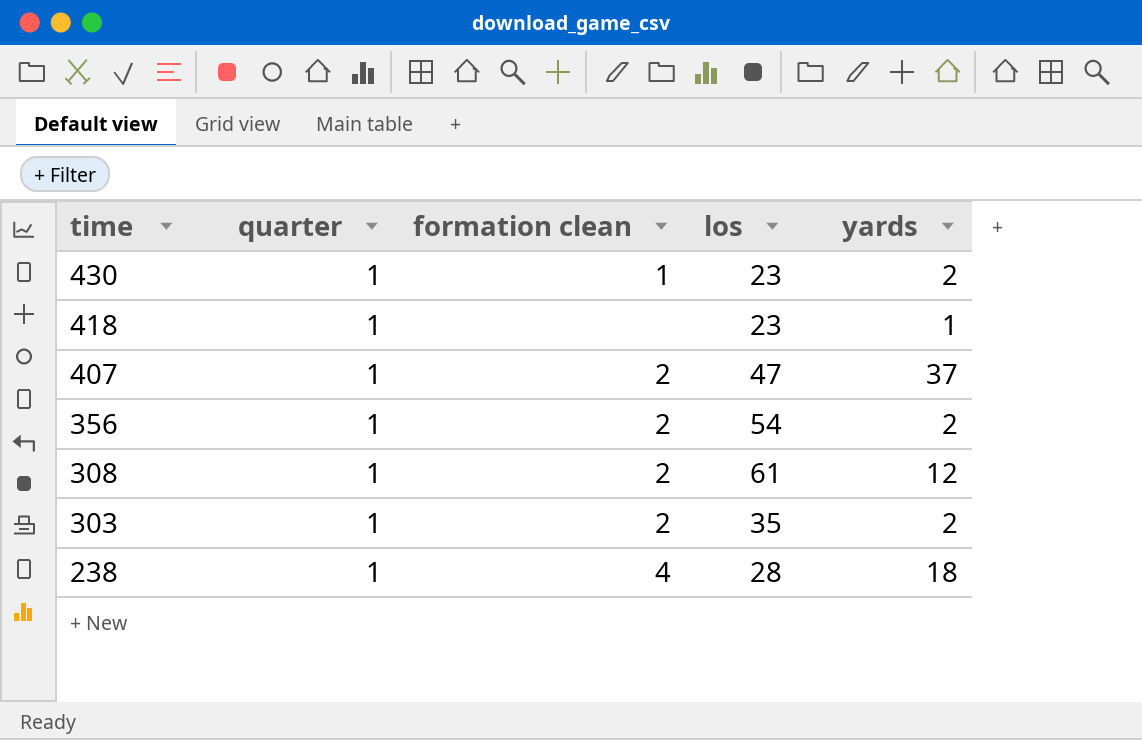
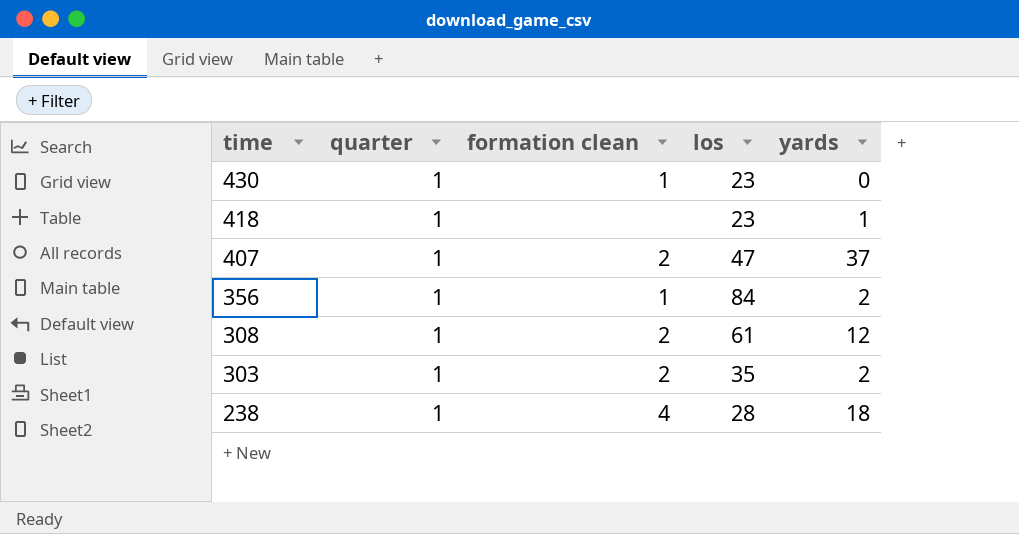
430 | yards: 2 -> 0
356 | formation clean: 2 -> 1
356 | los: 54 -> 84

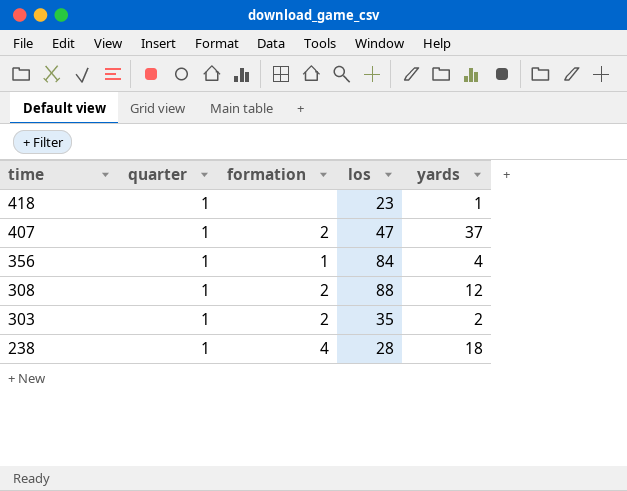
column name: formation clean -> formation
row 430: 1 | 1 | 23 | 0 -> none
356 | yards: 2 -> 4
308 | los: 61 -> 88

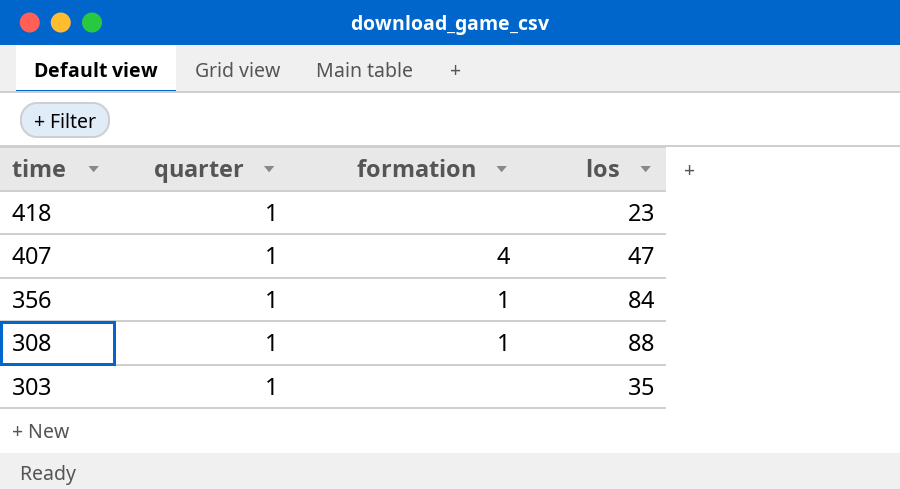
column yards | position: 5 -> none
row 238: 1 | 4 | 28 | 18 -> none
407 | formation: 2 -> 4
308 | formation: 2 -> 1
303 | formation: 2 -> none

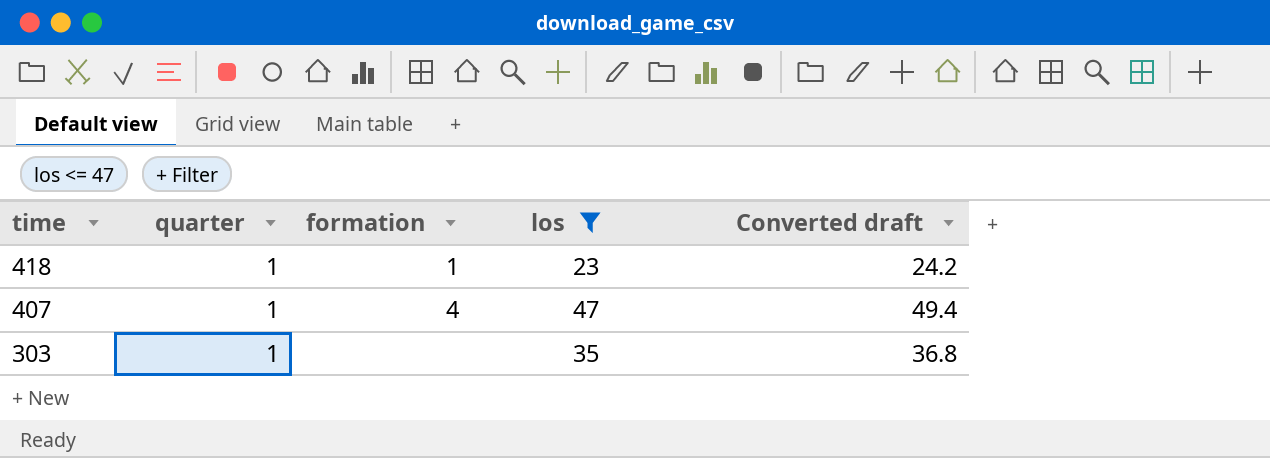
filter: none -> los <= 47
column Converted draft | formula: none -> [los] * 1.05
418 | formation: none -> 1

